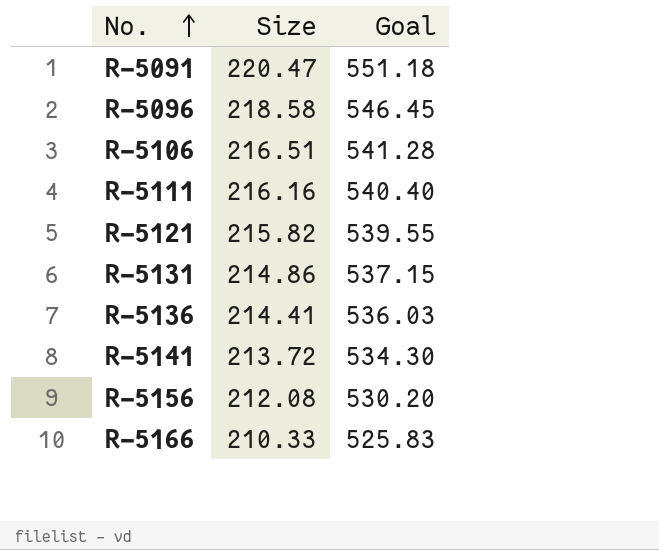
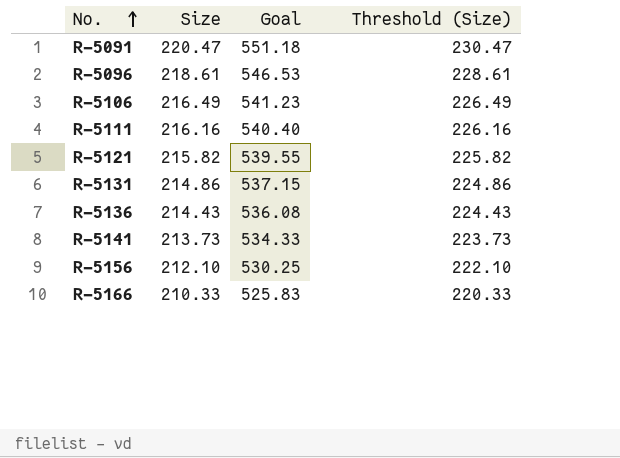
column Threshold (Size) | formula: none -> [Size] + 10
R-5096 | Size: 218.58 -> 218.61
R-5096 | Goal: 546.45 -> 546.53
R-5106 | Size: 216.51 -> 216.49
R-5106 | Goal: 541.28 -> 541.23
R-5136 | Size: 214.41 -> 214.43
R-5136 | Goal: 536.03 -> 536.08
R-5141 | Size: 213.72 -> 213.73
R-5141 | Goal: 534.30 -> 534.33
R-5156 | Size: 212.08 -> 212.10
R-5156 | Goal: 530.20 -> 530.25

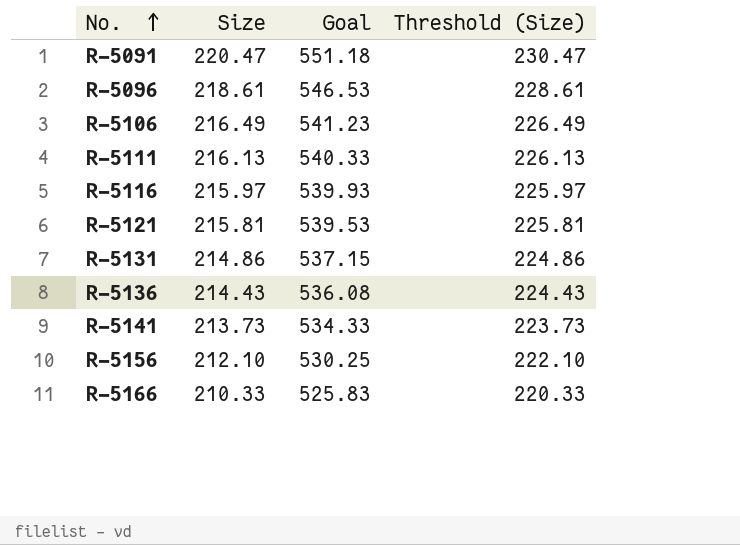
R-5111 | Size: 216.16 -> 216.13
R-5111 | Goal: 540.40 -> 540.33
R-5111 | Threshold (Size): 226.16 -> 226.13
row R-5116: none -> 215.97 | 539.93 | 225.97
R-5121 | Size: 215.82 -> 215.81
R-5121 | Goal: 539.55 -> 539.53
R-5121 | Threshold (Size): 225.82 -> 225.81

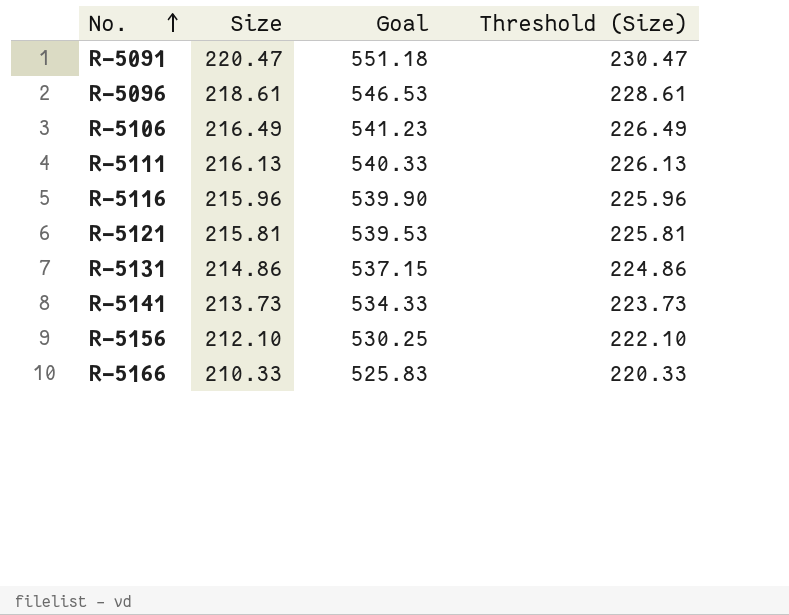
row R-5136: 214.43 | 536.08 | 224.43 -> none
R-5116 | Size: 215.97 -> 215.96
R-5116 | Goal: 539.93 -> 539.90
R-5116 | Threshold (Size): 225.97 -> 225.96

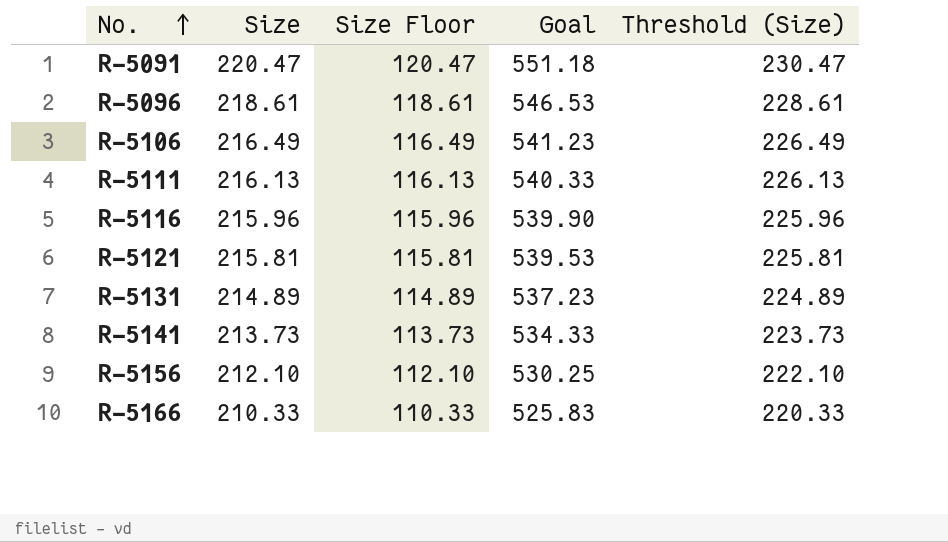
column Size Floor | formula: none -> [Size] - 100
R-5131 | Size: 214.86 -> 214.89
R-5131 | Goal: 537.15 -> 537.23
R-5131 | Threshold (Size): 224.86 -> 224.89

